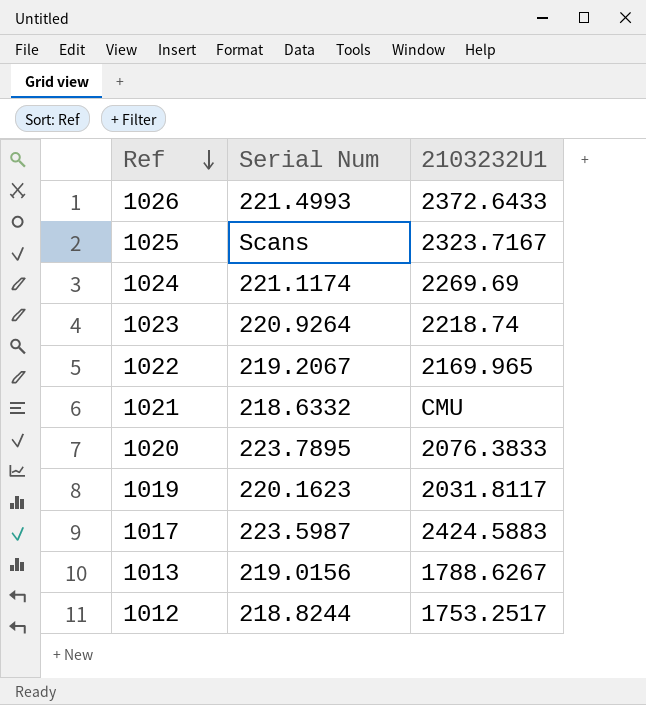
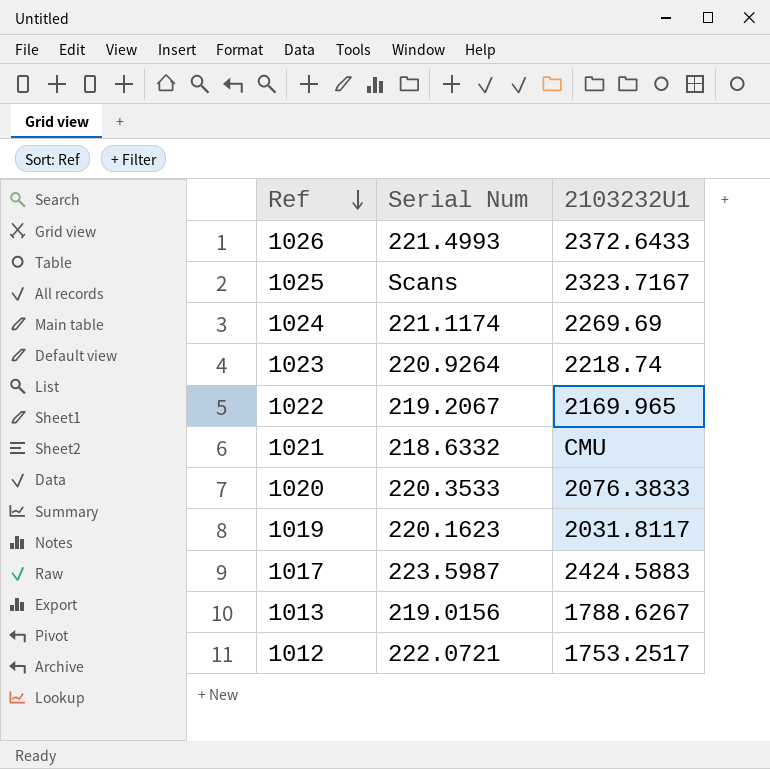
1020 | Serial Num: 223.7895 -> 220.3533
1012 | Serial Num: 218.8244 -> 222.0721

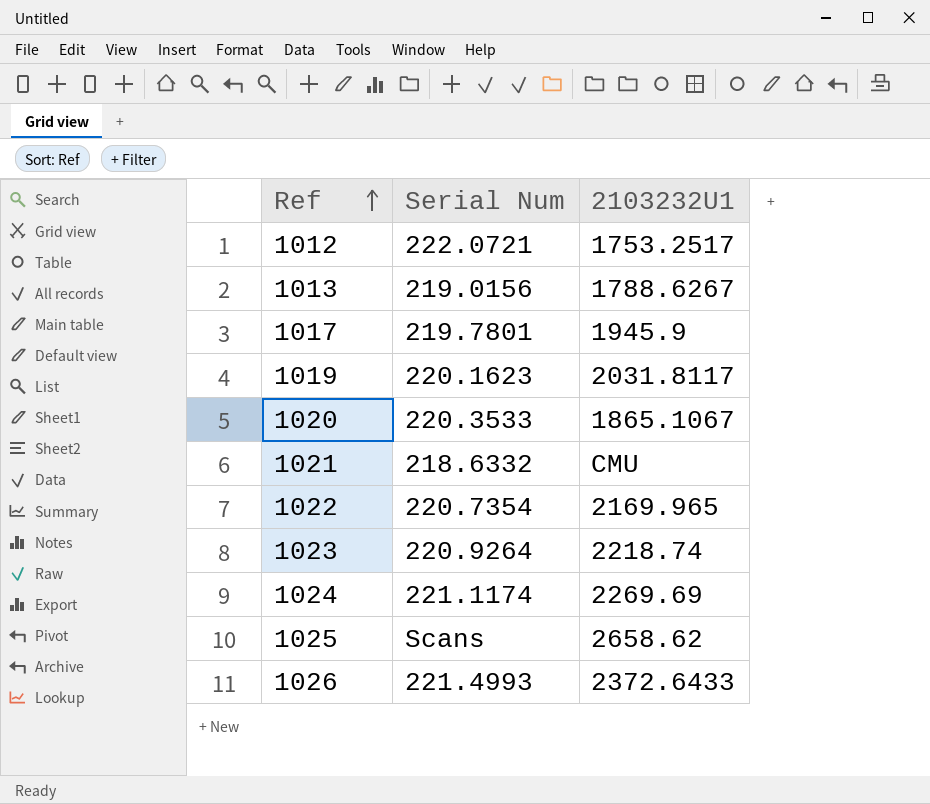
row order: Ref descending -> Ref ascending
1017 | Serial Num: 223.5987 -> 219.7801
1017 | 2103232U1: 2424.5883 -> 1945.9
1020 | 2103232U1: 2076.3833 -> 1865.1067
1022 | Serial Num: 219.2067 -> 220.7354
1025 | 2103232U1: 2323.7167 -> 2658.62

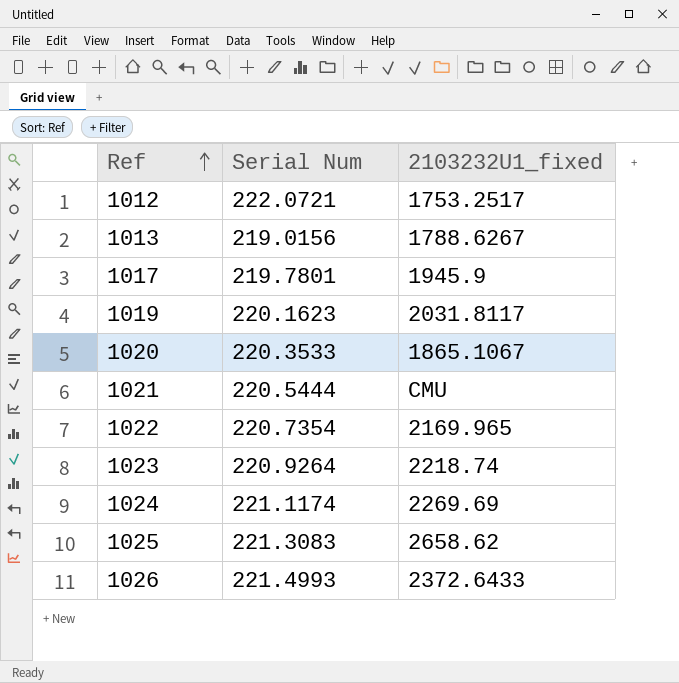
column name: 2103232U1 -> 2103232U1_fixed
1021 | Serial Num: 218.6332 -> 220.5444
1025 | Serial Num: Scans -> 221.3083

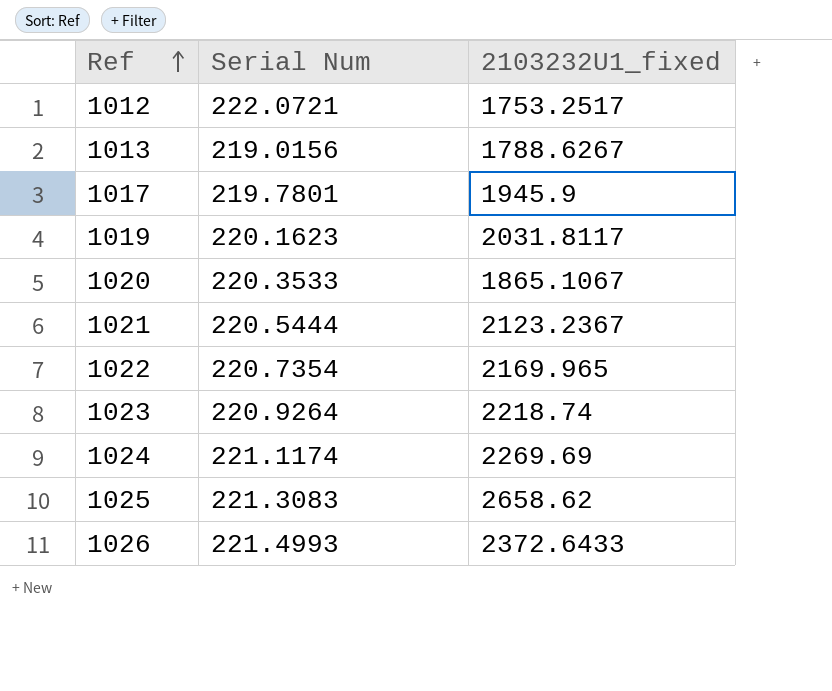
1021 | 2103232U1_fixed: CMU -> 2123.2367

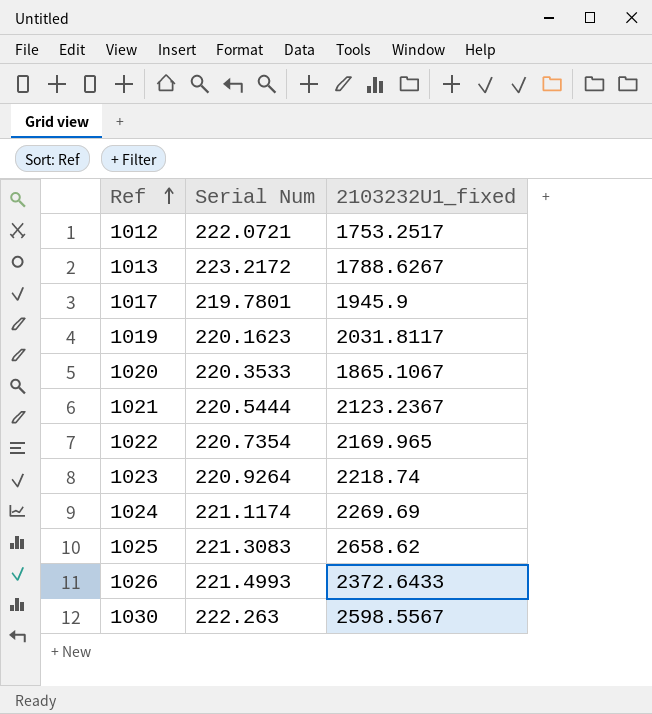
1013 | Serial Num: 219.0156 -> 223.2172
row 1030: none -> 222.263 | 2598.5567

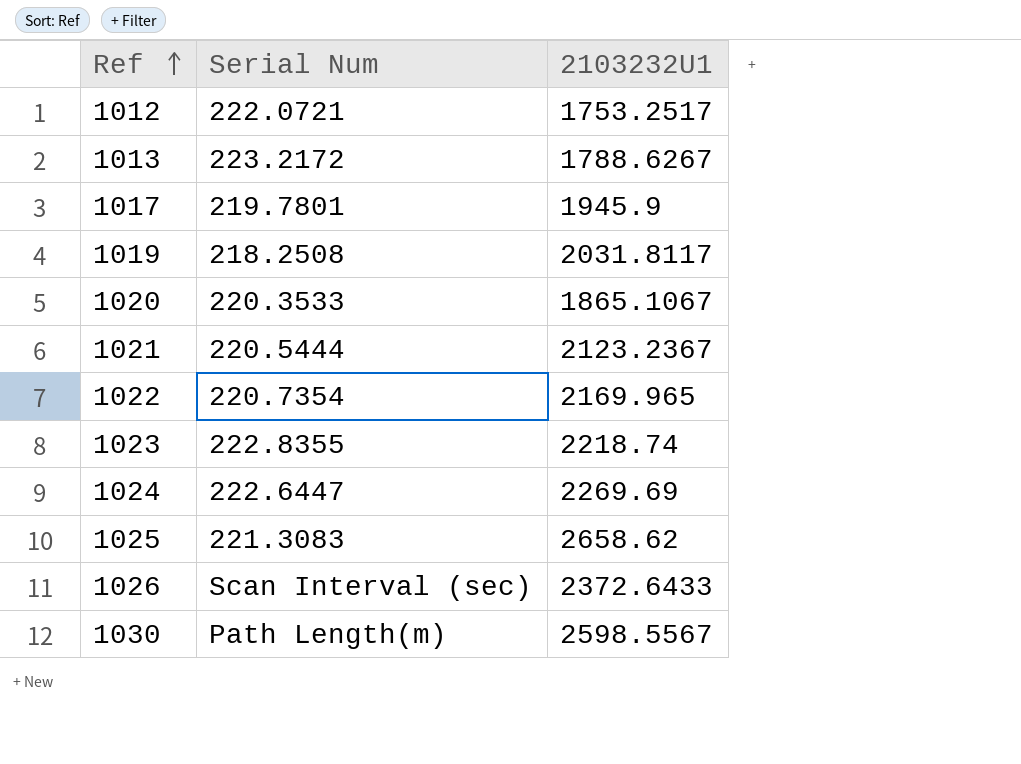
column name: 2103232U1_fixed -> 2103232U1
1019 | Serial Num: 220.1623 -> 218.2508
1023 | Serial Num: 220.9264 -> 222.8355
1024 | Serial Num: 221.1174 -> 222.6447
1026 | Serial Num: 221.4993 -> Scan Interval (sec)
1030 | Serial Num: 222.263 -> Path Length(m)

